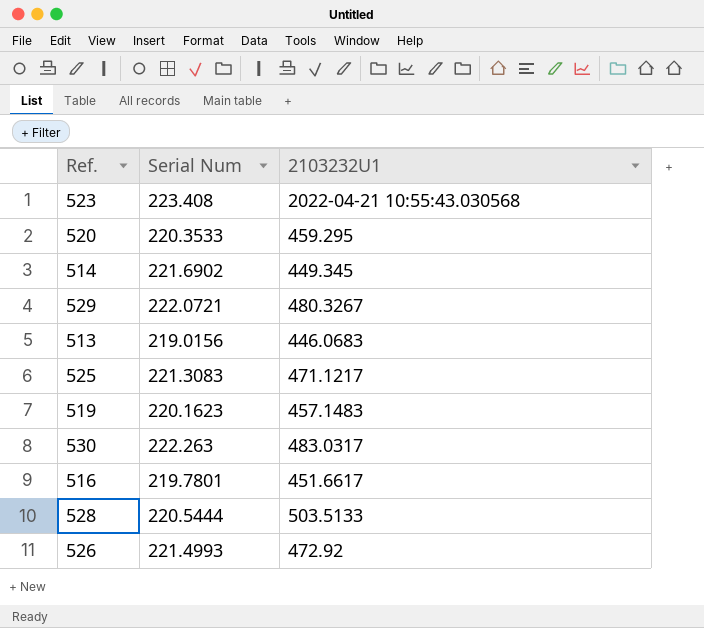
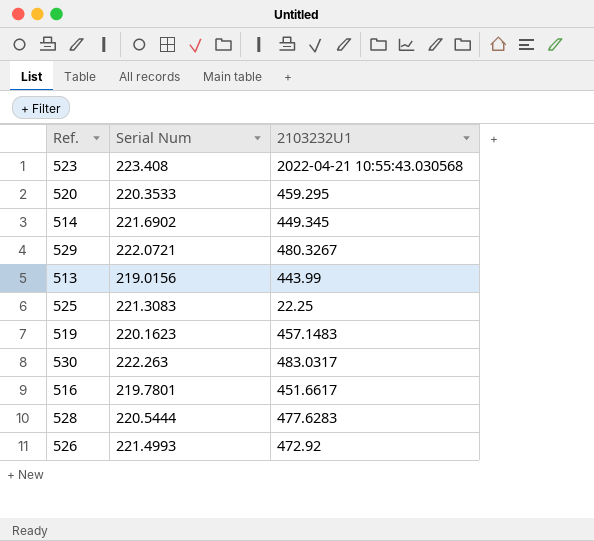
513 | 2103232U1: 446.0683 -> 443.99
525 | 2103232U1: 471.1217 -> 22.25
528 | 2103232U1: 503.5133 -> 477.6283

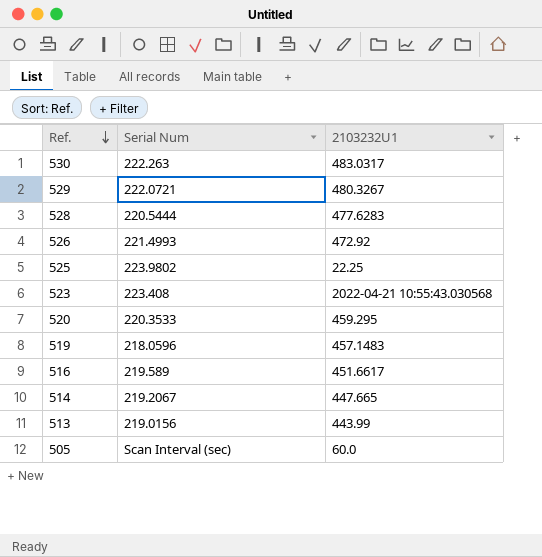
row order: none -> Ref. descending
525 | Serial Num: 221.3083 -> 223.9802
519 | Serial Num: 220.1623 -> 218.0596
516 | Serial Num: 219.7801 -> 219.589
514 | Serial Num: 221.6902 -> 219.2067
514 | 2103232U1: 449.345 -> 447.665
row 505: none -> Scan Interval (sec) | 60.0

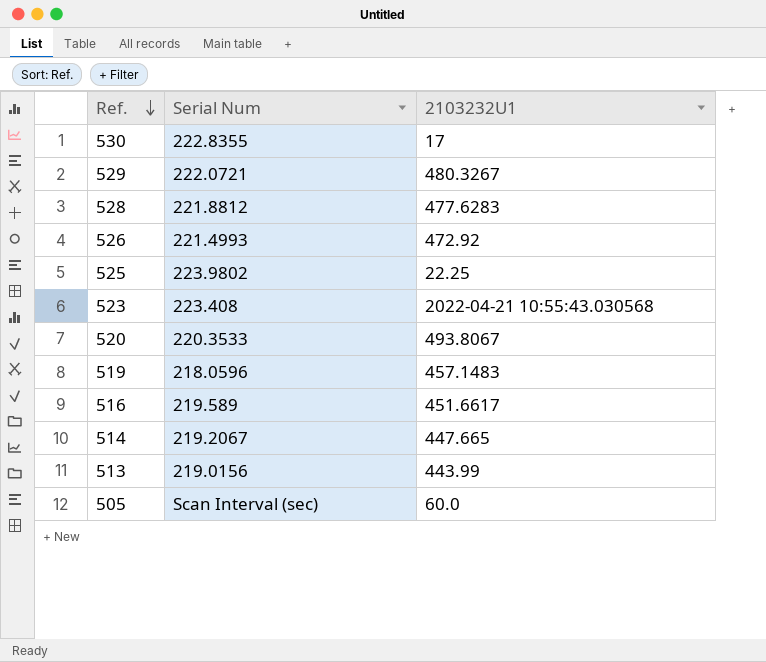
530 | Serial Num: 222.263 -> 222.8355
530 | 2103232U1: 483.0317 -> 17
528 | Serial Num: 220.5444 -> 221.8812
520 | 2103232U1: 459.295 -> 493.8067

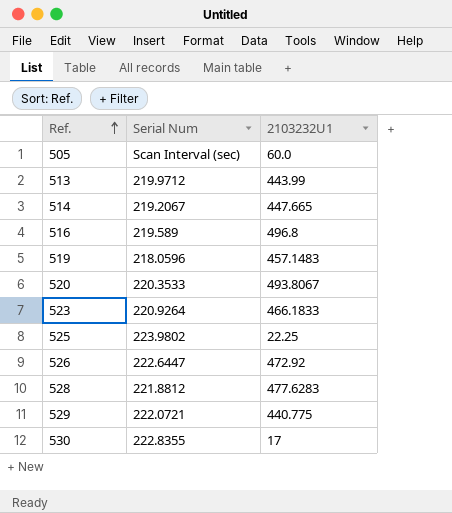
row order: Ref. descending -> Ref. ascending
513 | Serial Num: 219.0156 -> 219.9712
516 | 2103232U1: 451.6617 -> 496.8
523 | Serial Num: 223.408 -> 220.9264
523 | 2103232U1: 2022-04-21 10:55:43.030568 -> 466.1833
526 | Serial Num: 221.4993 -> 222.6447
529 | 2103232U1: 480.3267 -> 440.775

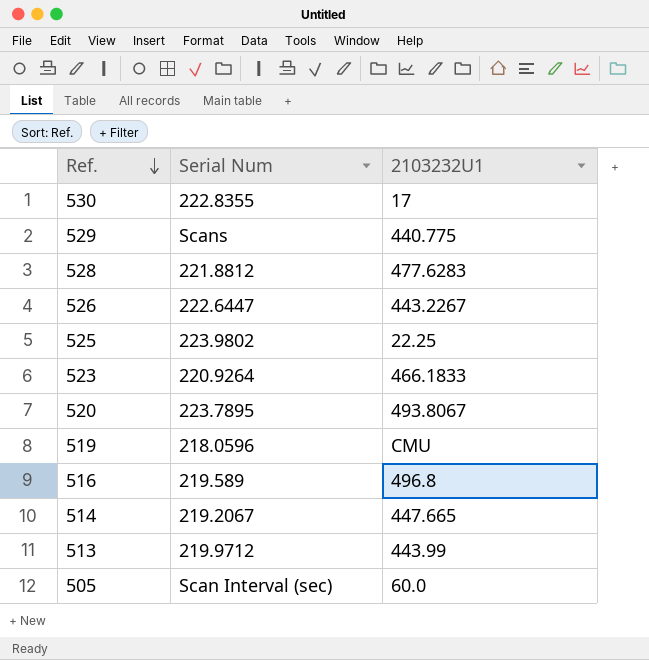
row order: Ref. ascending -> Ref. descending
529 | Serial Num: 222.0721 -> Scans
526 | 2103232U1: 472.92 -> 443.2267
520 | Serial Num: 220.3533 -> 223.7895
519 | 2103232U1: 457.1483 -> CMU

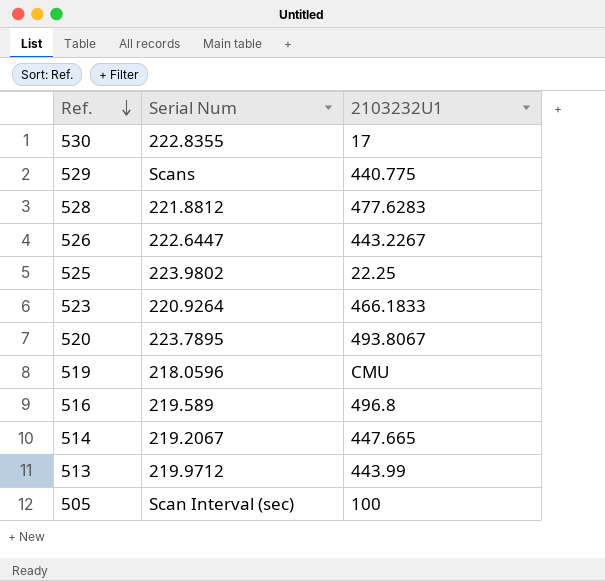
505 | 2103232U1: 60.0 -> 100

